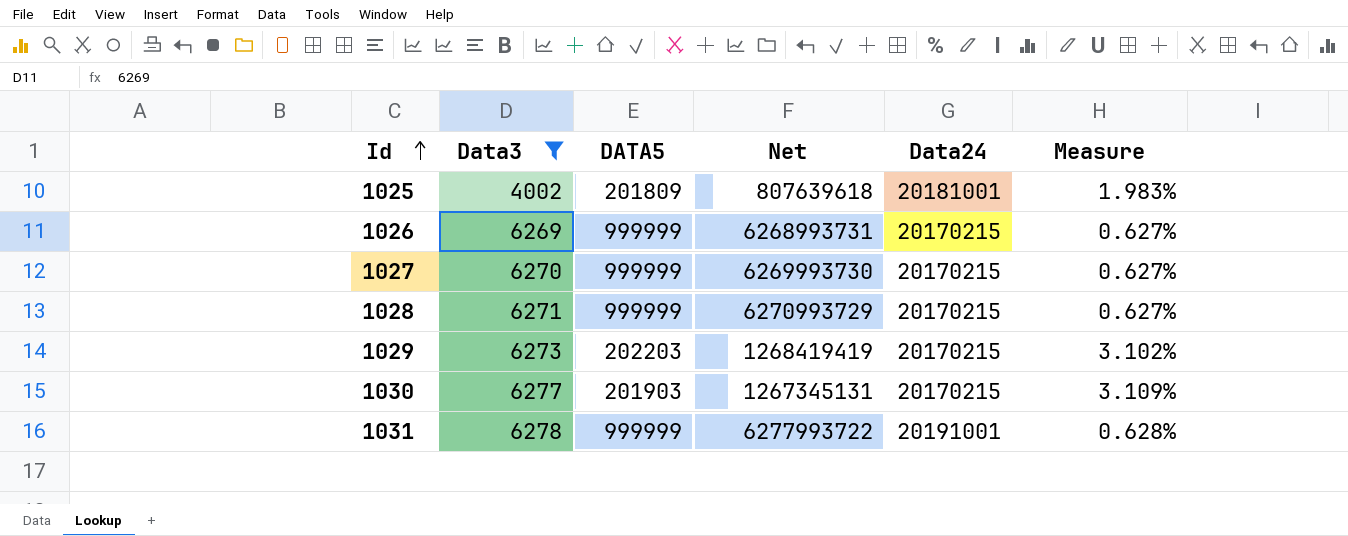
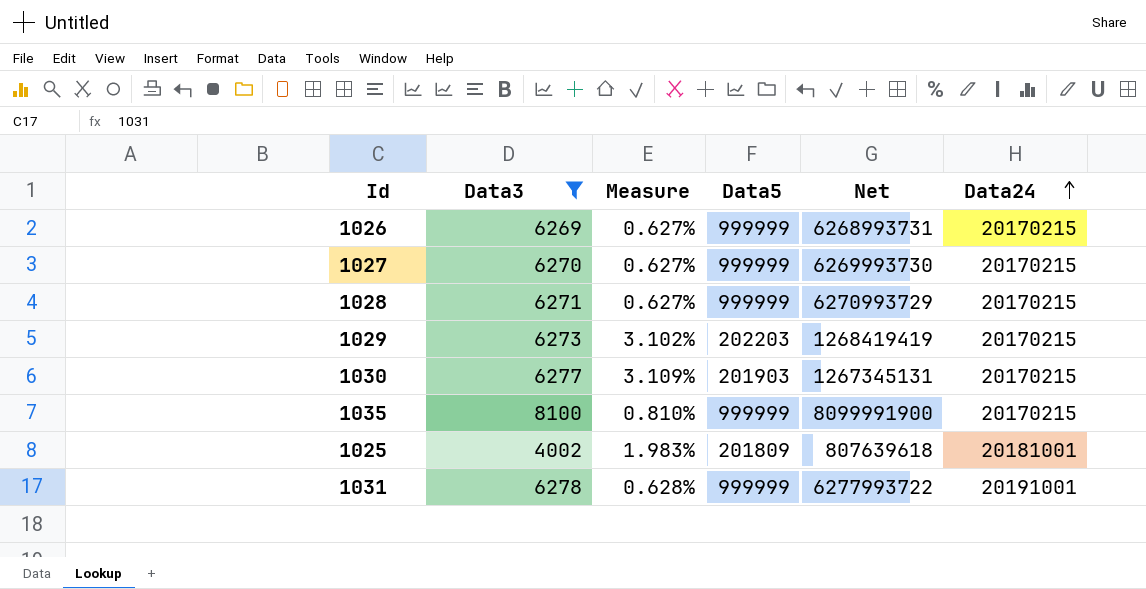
row order: Id ascending -> Data24 ascending
column Measure | position: 6 -> 3
column name: DATA5 -> Data5
row 1035: none -> 8100 | 0.810% | 999999 | 8099991900 | 20170215

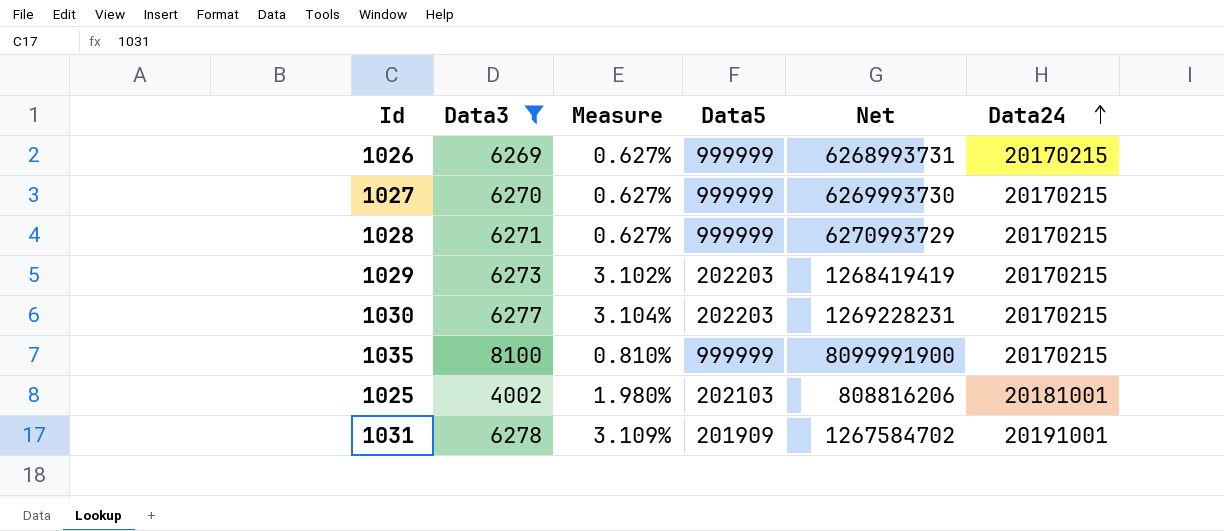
1030 | Measure: 3.109% -> 3.104%
1030 | Data5: 201903 -> 202203
1030 | Net: 1267345131 -> 1269228231
1025 | Measure: 1.983% -> 1.980%
1025 | Data5: 201809 -> 202103
1025 | Net: 807639618 -> 808816206
1031 | Measure: 0.628% -> 3.109%
1031 | Data5: 999999 -> 201909
1031 | Net: 6277993722 -> 1267584702

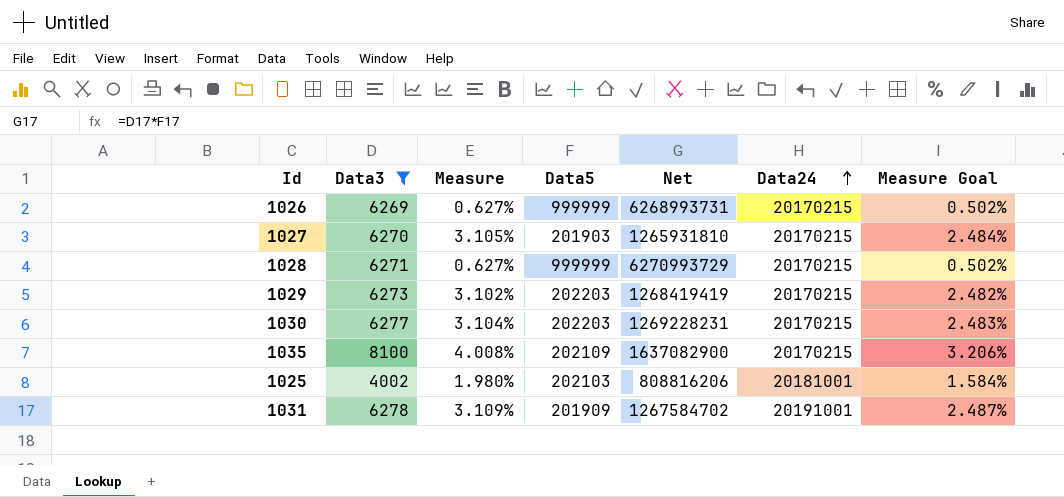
column Measure Goal | formula: none -> [Measure] * 0.8
1027 | Measure: 0.627% -> 3.105%
1027 | Data5: 999999 -> 201903
1027 | Net: 6269993730 -> 1265931810
1035 | Measure: 0.810% -> 4.008%
1035 | Data5: 999999 -> 202109
1035 | Net: 8099991900 -> 1637082900

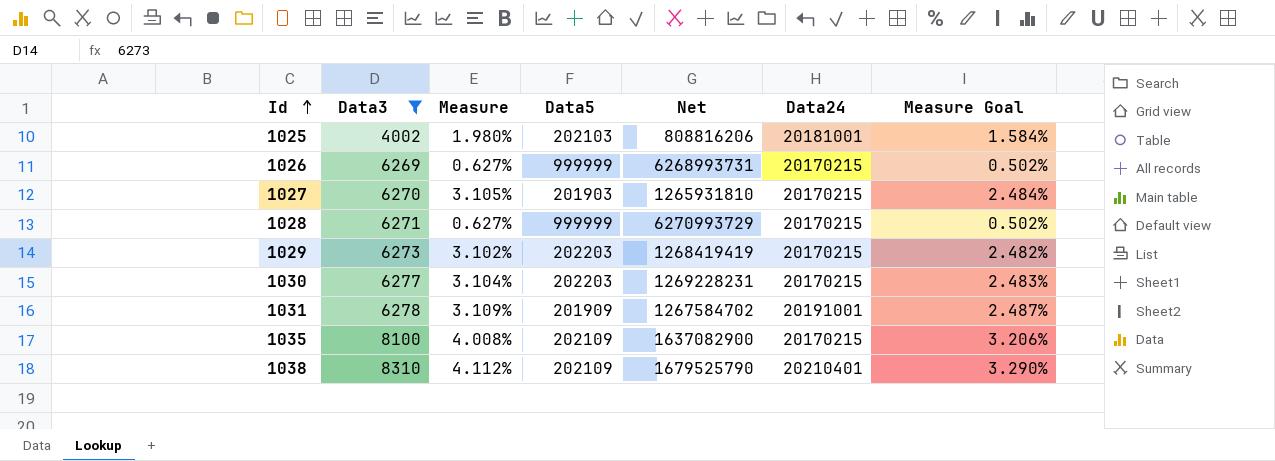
row order: Data24 ascending -> Id ascending
row 1038: none -> 8310 | 4.112% | 202109 | 1679525790 | 20210401 | 3.290%

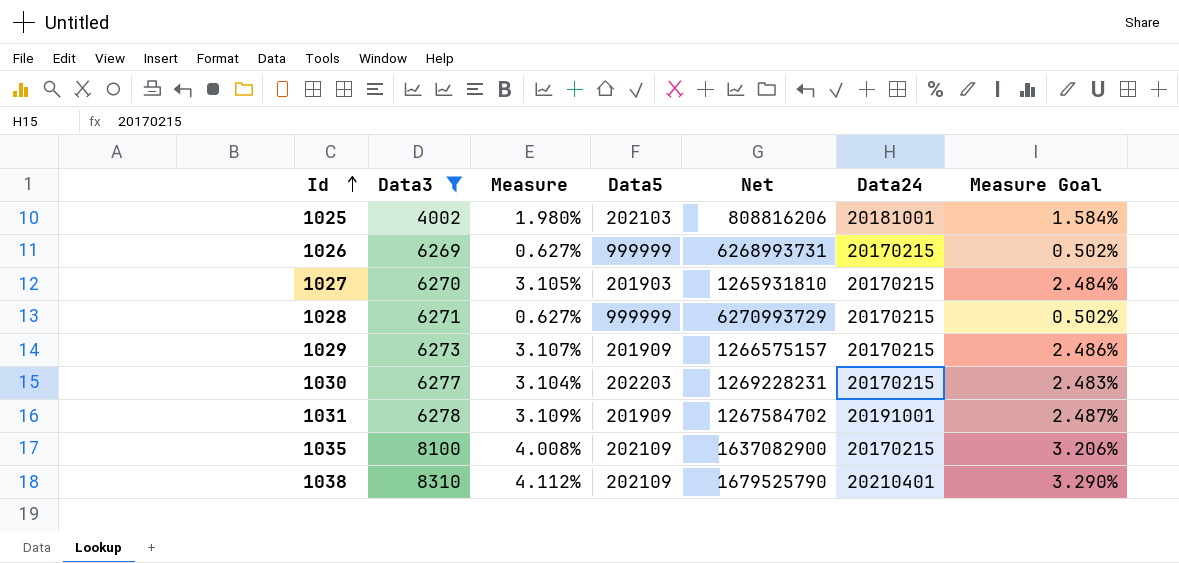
1029 | Measure: 3.102% -> 3.107%
1029 | Data5: 202203 -> 201909
1029 | Net: 1268419419 -> 1266575157
1029 | Measure Goal: 2.482% -> 2.486%

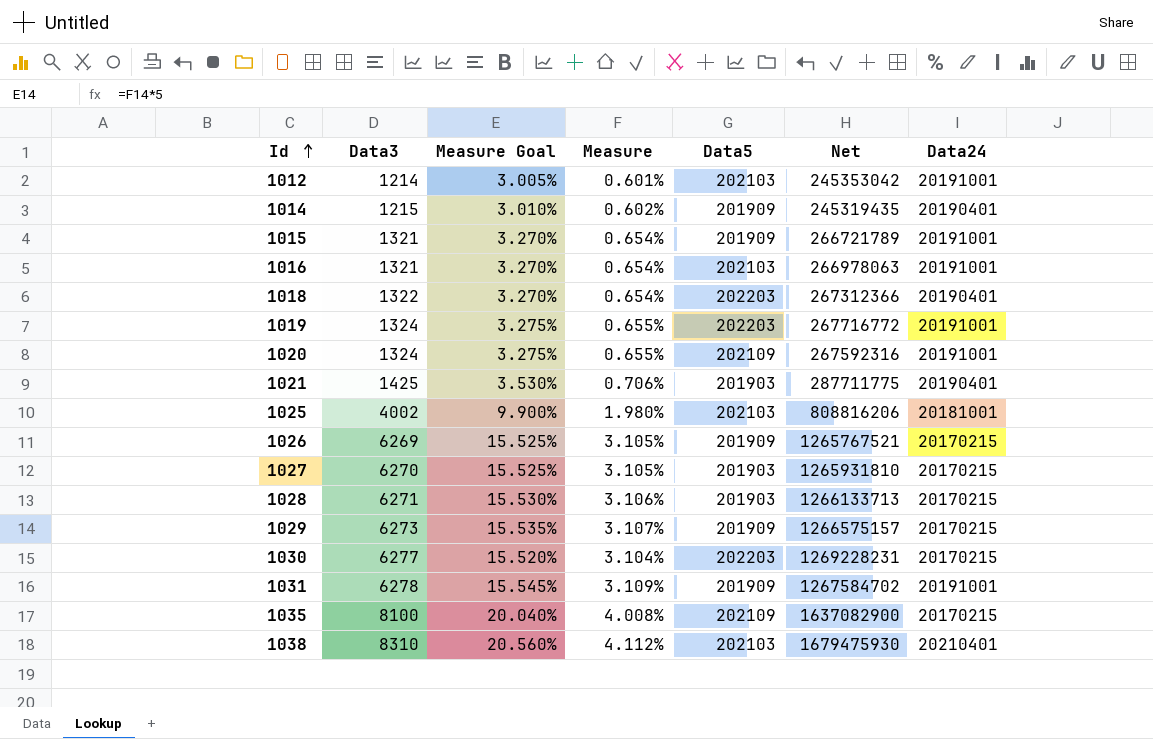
filter: Data3 >= 4002 -> none
column Measure Goal | formula: [Measure] * 0.8 -> [Measure] * 5
column Measure Goal | position: 7 -> 3
1026 | Measure: 0.627% -> 3.105%
1026 | Data5: 999999 -> 201909
1026 | Net: 6268993731 -> 1265767521
1028 | Measure: 0.627% -> 3.106%
1028 | Data5: 999999 -> 201903
1028 | Net: 6270993729 -> 1266133713
1038 | Data5: 202109 -> 202103
1038 | Net: 1679525790 -> 1679475930

